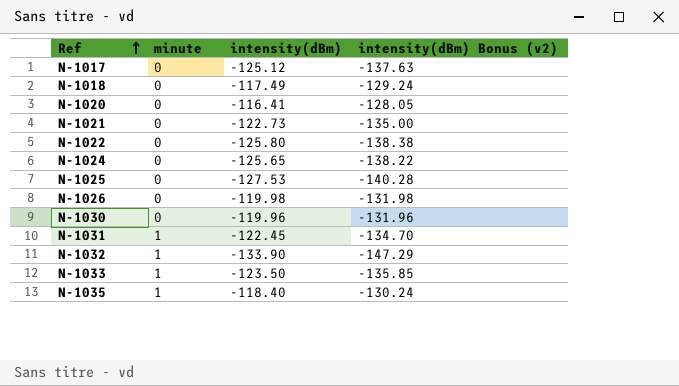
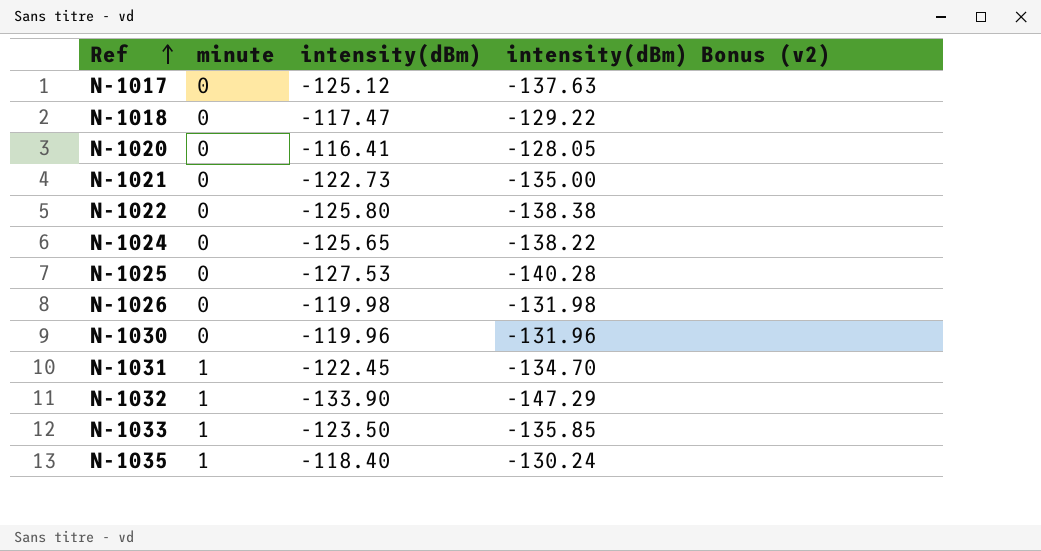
N-1018 | intensity(dBm): -117.49 -> -117.47
N-1018 | intensity(dBm) Bonus (v2): -129.24 -> -129.22

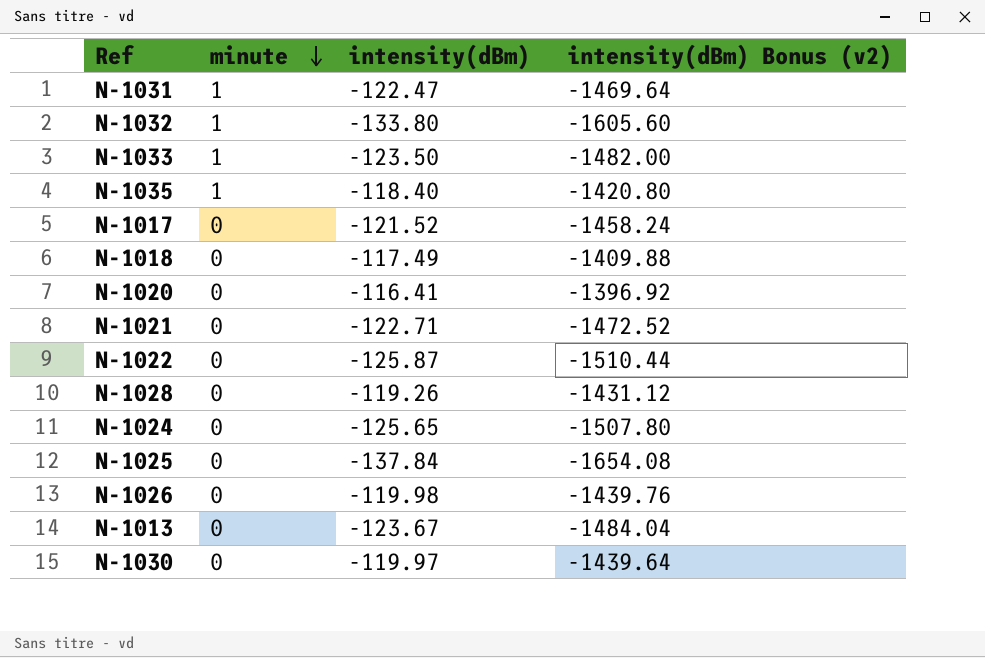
row order: Ref ascending -> minute descending
column intensity(dBm) Bonus (v2) | formula: [intensity(dBm)] * 1.1 -> [intensity(dBm)] * 12
N-1031 | intensity(dBm): -122.45 -> -122.47
N-1032 | intensity(dBm): -133.90 -> -133.80
N-1017 | intensity(dBm): -125.12 -> -121.52
N-1018 | intensity(dBm): -117.47 -> -117.49
N-1021 | intensity(dBm): -122.73 -> -122.71
N-1022 | intensity(dBm): -125.80 -> -125.87
row N-1028: none -> 0 | -119.26 | -1431.12
N-1025 | intensity(dBm): -127.53 -> -137.84
row N-1013: none -> 0 | -123.67 | -1484.04
N-1030 | intensity(dBm): -119.96 -> -119.97

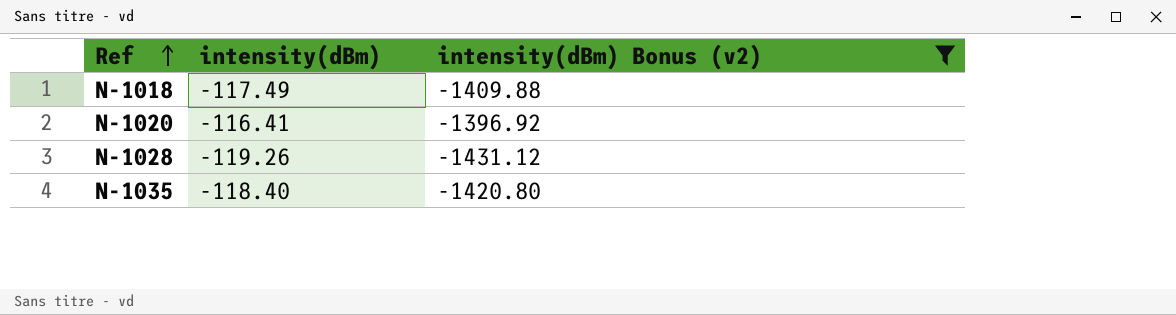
filter: none -> intensity(dBm) Bonus (v2) >= -1431.12
row order: minute descending -> Ref ascending
column minute | position: 2 -> none

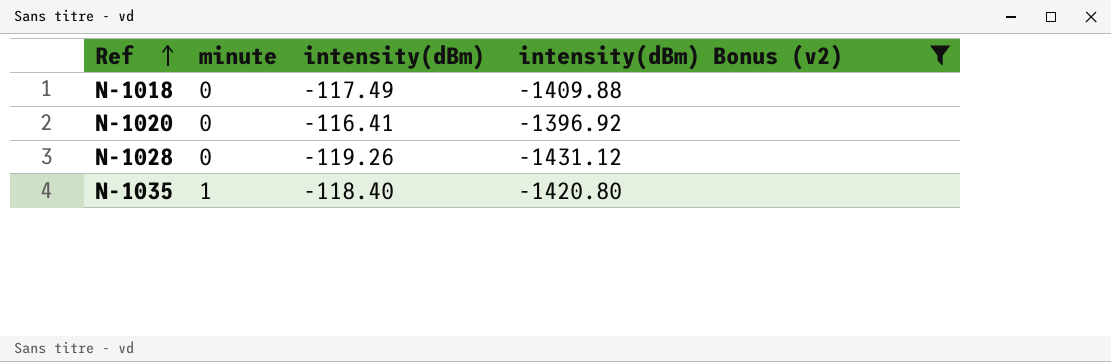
column minute | position: none -> 2

